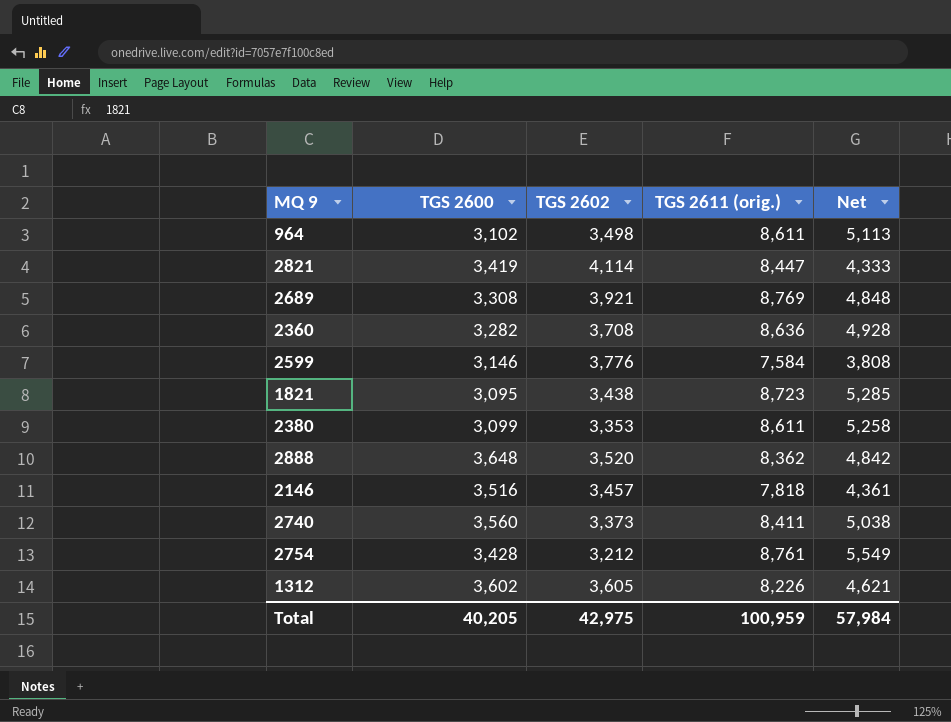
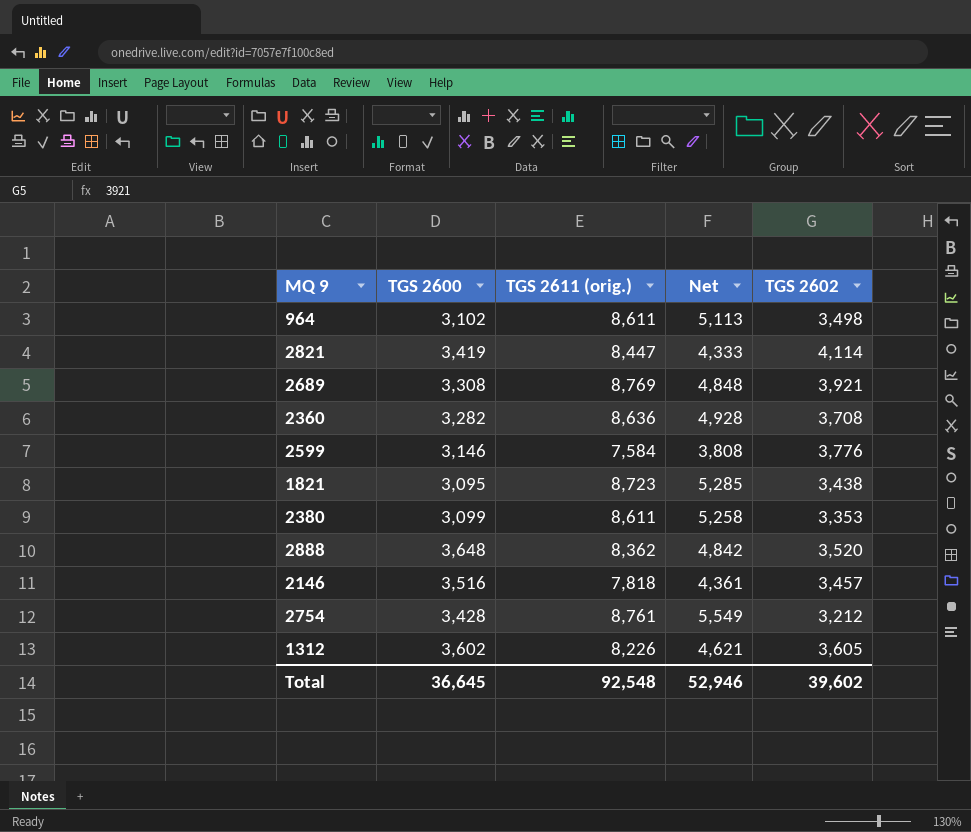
column TGS 2602 | position: 3 -> 5
row 2740: 3,560 | 3,373 | 8,411 | 5,038 -> none
Total | TGS 2600: 40,205 -> 36,645
Total | TGS 2611 (orig.): 100,959 -> 92,548
Total | Net: 57,984 -> 52,946
Total | TGS 2602: 42,975 -> 39,602

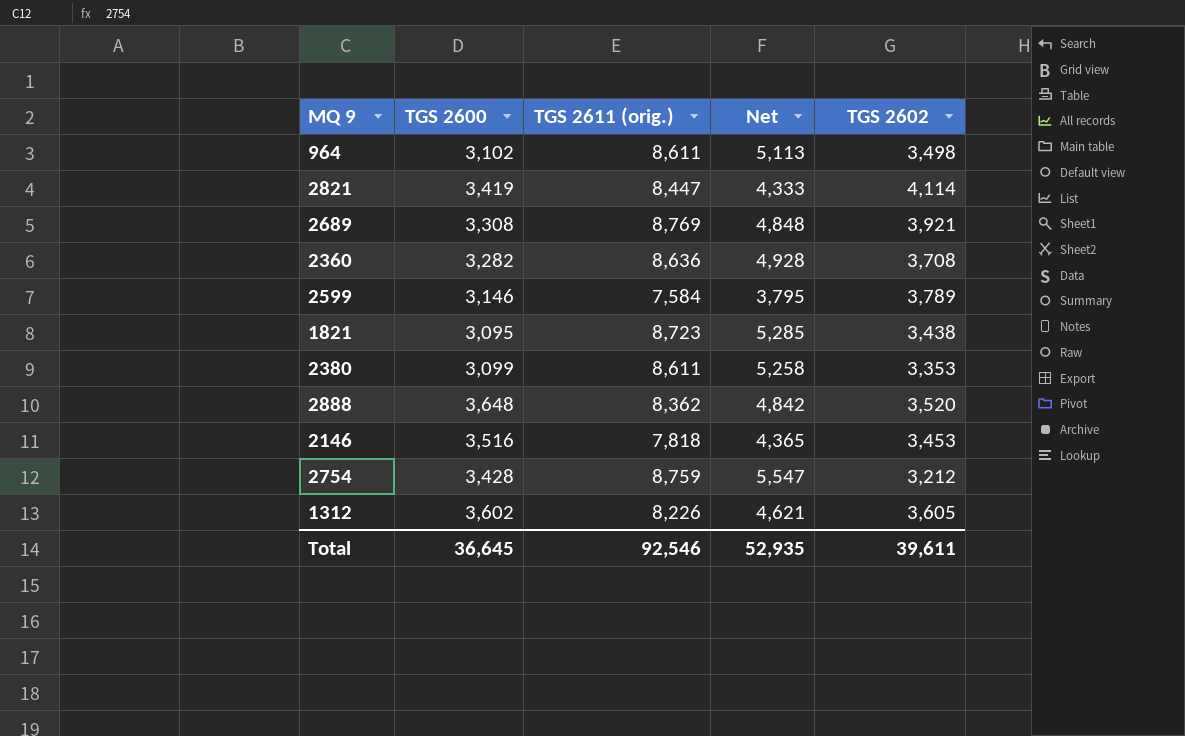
2599 | Net: 3,808 -> 3,795
2599 | TGS 2602: 3,776 -> 3,789
2146 | Net: 4,361 -> 4,365
2146 | TGS 2602: 3,457 -> 3,453
2754 | TGS 2611 (orig.): 8,761 -> 8,759
2754 | Net: 5,549 -> 5,547
Total | TGS 2611 (orig.): 92,548 -> 92,546
Total | Net: 52,946 -> 52,935
Total | TGS 2602: 39,602 -> 39,611

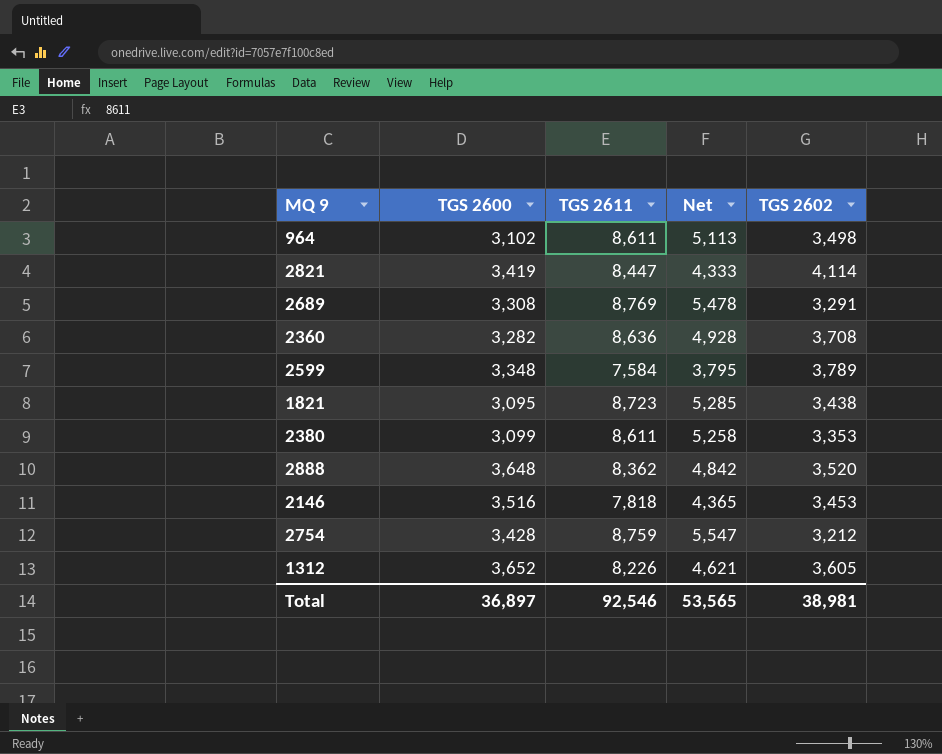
column name: TGS 2611 (orig.) -> TGS 2611
2689 | Net: 4,848 -> 5,478
2689 | TGS 2602: 3,921 -> 3,291
2599 | TGS 2600: 3,146 -> 3,348
1312 | TGS 2600: 3,602 -> 3,652
Total | TGS 2600: 36,645 -> 36,897
Total | Net: 52,935 -> 53,565
Total | TGS 2602: 39,611 -> 38,981

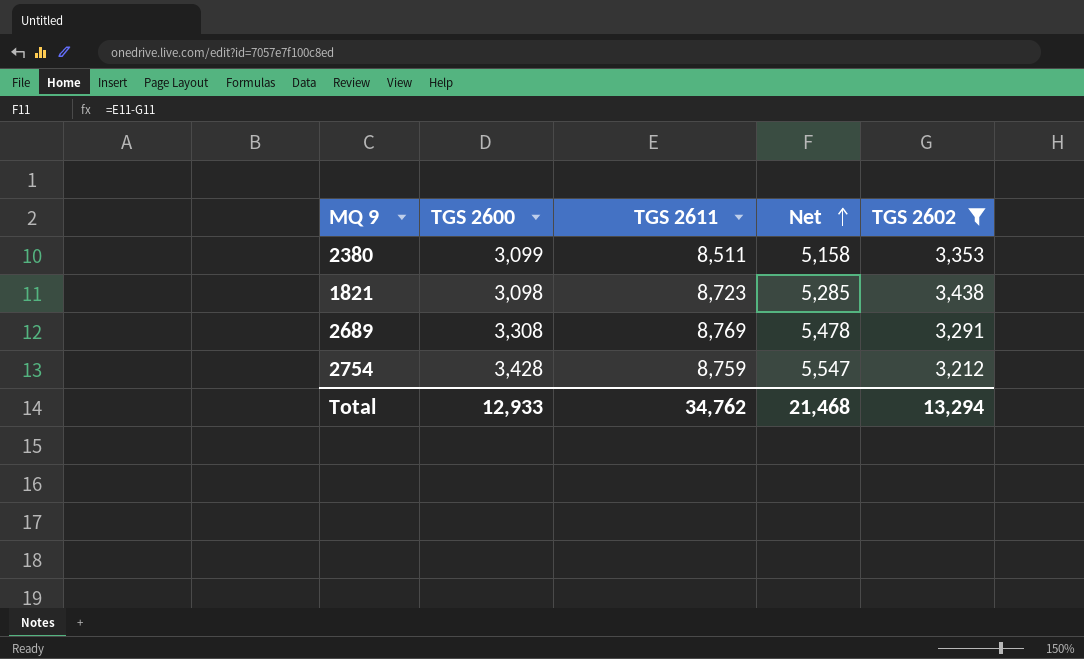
filter: none -> TGS 2602 <= 3,438
row order: none -> Net ascending
2380 | TGS 2611: 8,611 -> 8,511
2380 | Net: 5,258 -> 5,158
1821 | TGS 2600: 3,095 -> 3,098
Total | TGS 2600: 36,897 -> 12,933
Total | TGS 2611: 92,546 -> 34,762
Total | Net: 53,565 -> 21,468
Total | TGS 2602: 38,981 -> 13,294

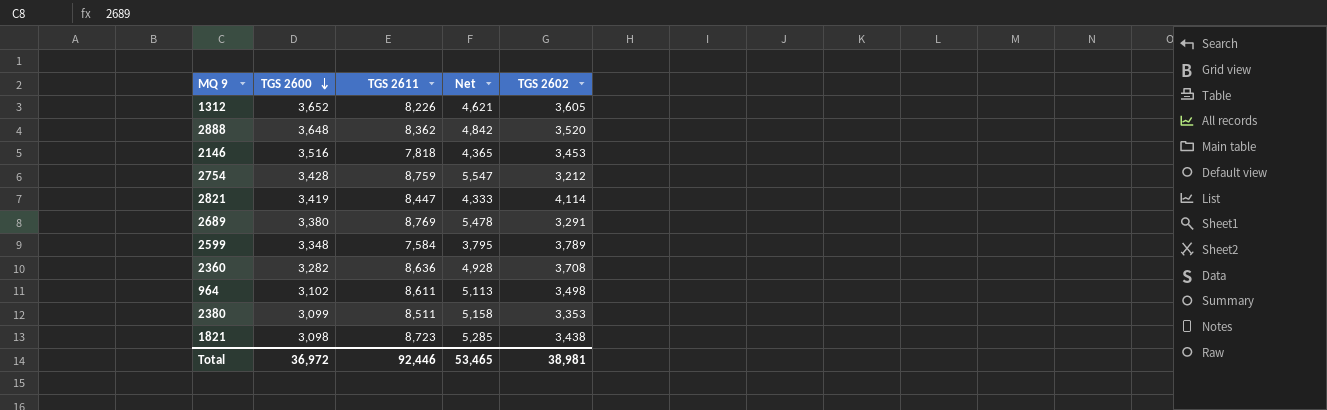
filter: TGS 2602 <= 3,438 -> none
row order: Net ascending -> TGS 2600 descending
2689 | TGS 2600: 3,308 -> 3,380
Total | TGS 2600: 12,933 -> 36,972
Total | TGS 2611: 34,762 -> 92,446
Total | Net: 21,468 -> 53,465
Total | TGS 2602: 13,294 -> 38,981

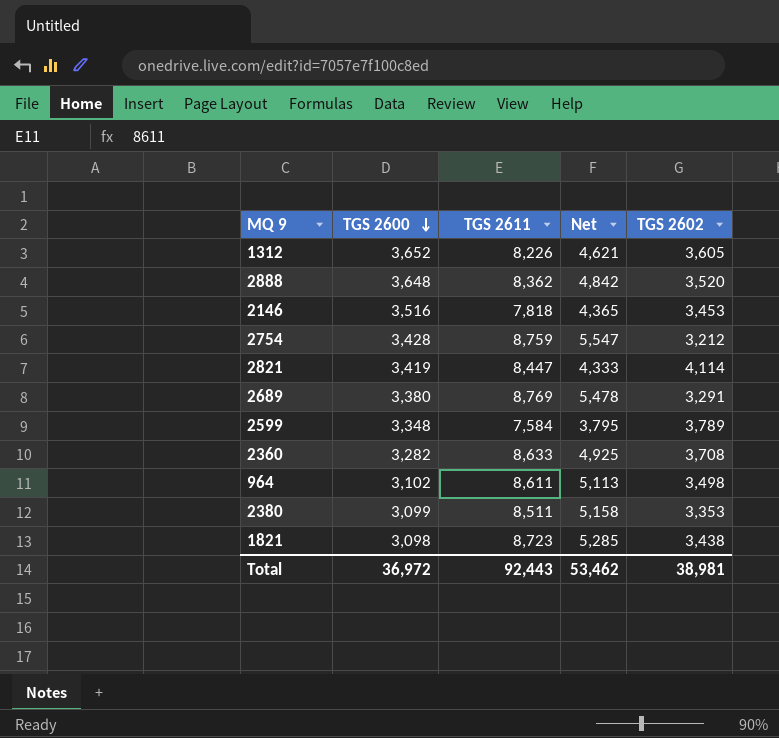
2360 | TGS 2611: 8,636 -> 8,633
2360 | Net: 4,928 -> 4,925
Total | TGS 2611: 92,446 -> 92,443
Total | Net: 53,465 -> 53,462

